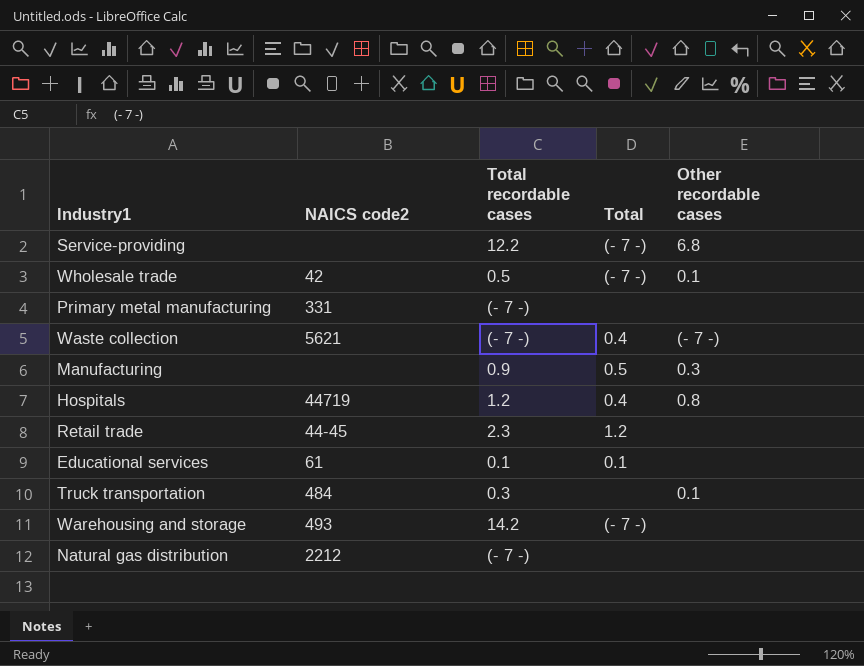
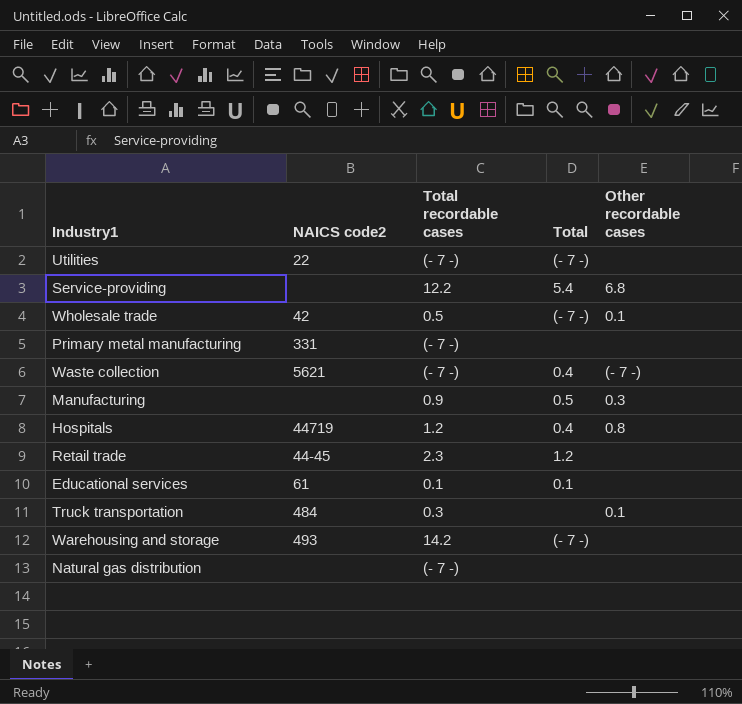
row Utilities: none -> 22 | (- 7 -) | (- 7 -) | none
Service-providing | Total: (- 7 -) -> 5.4
Natural gas distribution | NAICS code2: 2212 -> none

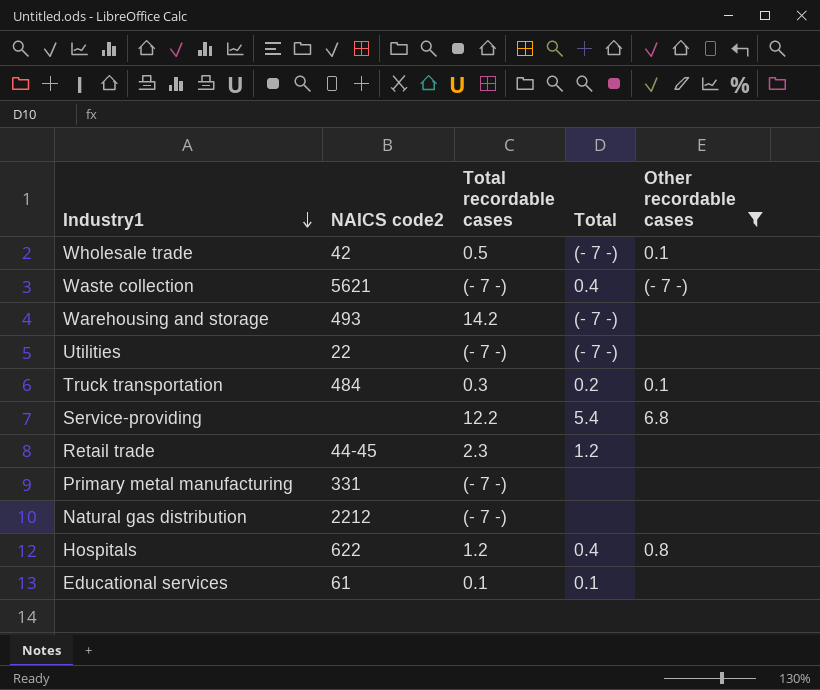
filter: none -> Other recordable cases != 0.3
row order: none -> Industry1 descending
Truck transportation | Total: none -> 0.2
Natural gas distribution | NAICS code2: none -> 2212
Hospitals | NAICS code2: 44719 -> 622

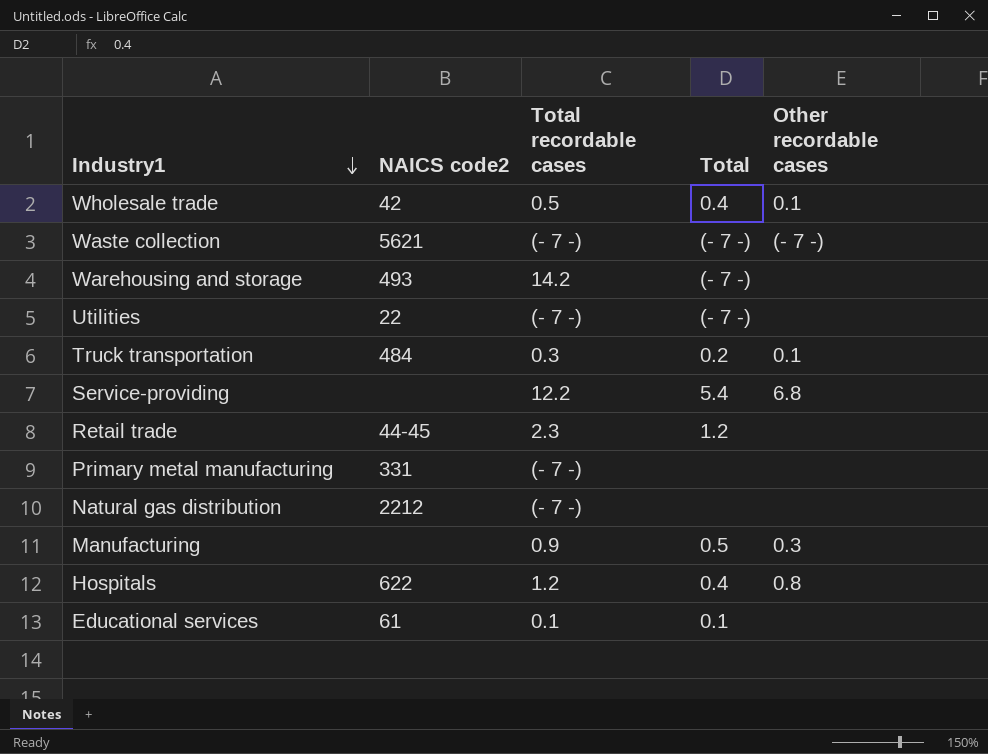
filter: Other recordable cases != 0.3 -> none
Wholesale trade | Total: (- 7 -) -> 0.4
Waste collection | Total: 0.4 -> (- 7 -)

